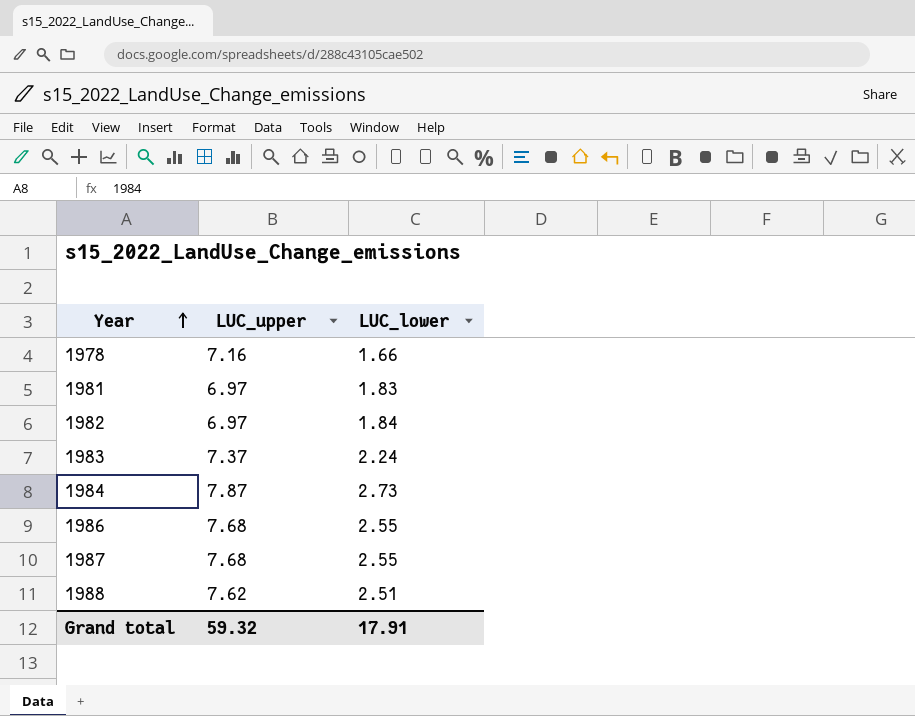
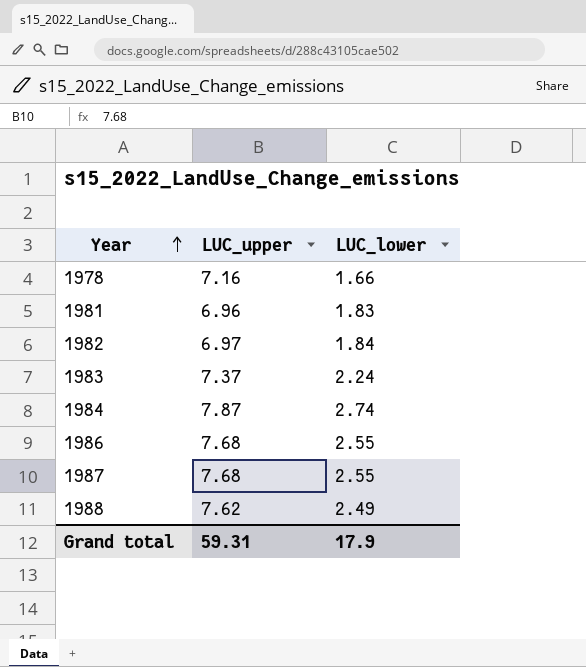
1981 | LUC_upper: 6.97 -> 6.96
1984 | LUC_lower: 2.73 -> 2.74
1988 | LUC_lower: 2.51 -> 2.49
Grand total | LUC_upper: 59.32 -> 59.31
Grand total | LUC_lower: 17.91 -> 17.9

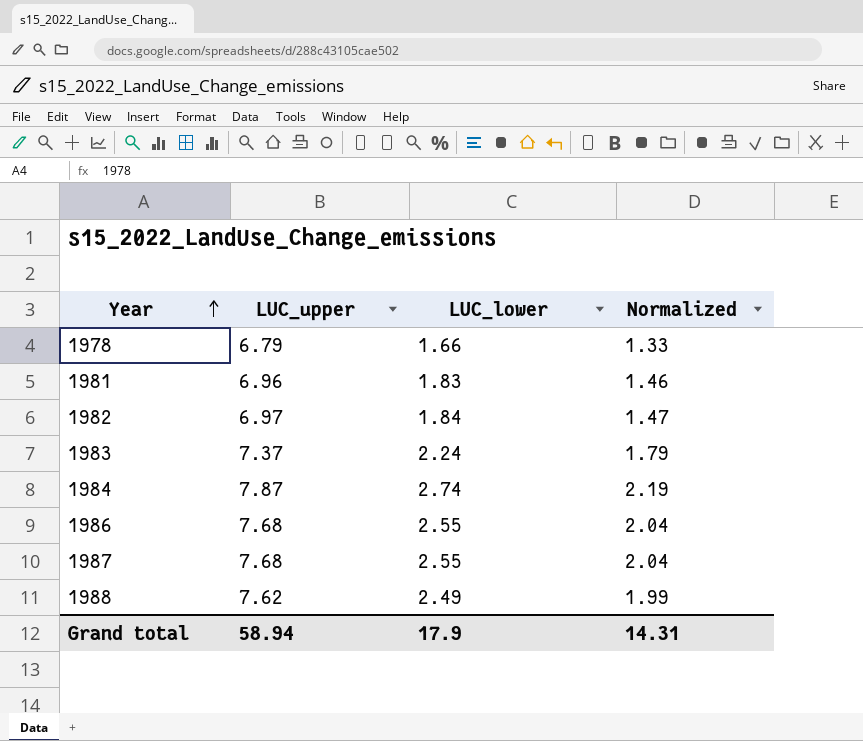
column Normalized | formula: none -> [LUC_lower] * 0.8
1978 | LUC_upper: 7.16 -> 6.79
Grand total | LUC_upper: 59.31 -> 58.94

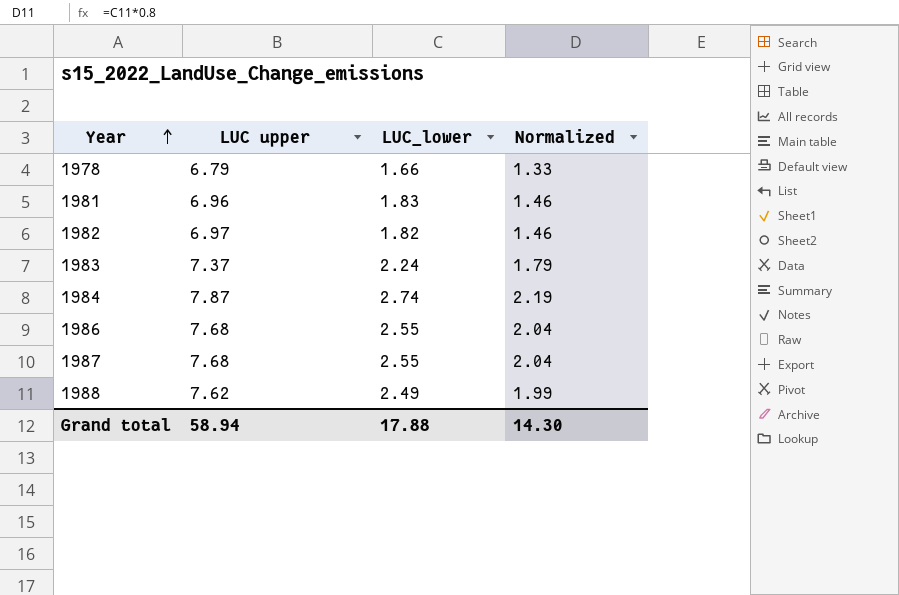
column name: LUC_upper -> LUC upper
1982 | LUC_lower: 1.84 -> 1.82
1982 | Normalized: 1.47 -> 1.46
Grand total | LUC_lower: 17.9 -> 17.88
Grand total | Normalized: 14.31 -> 14.30

